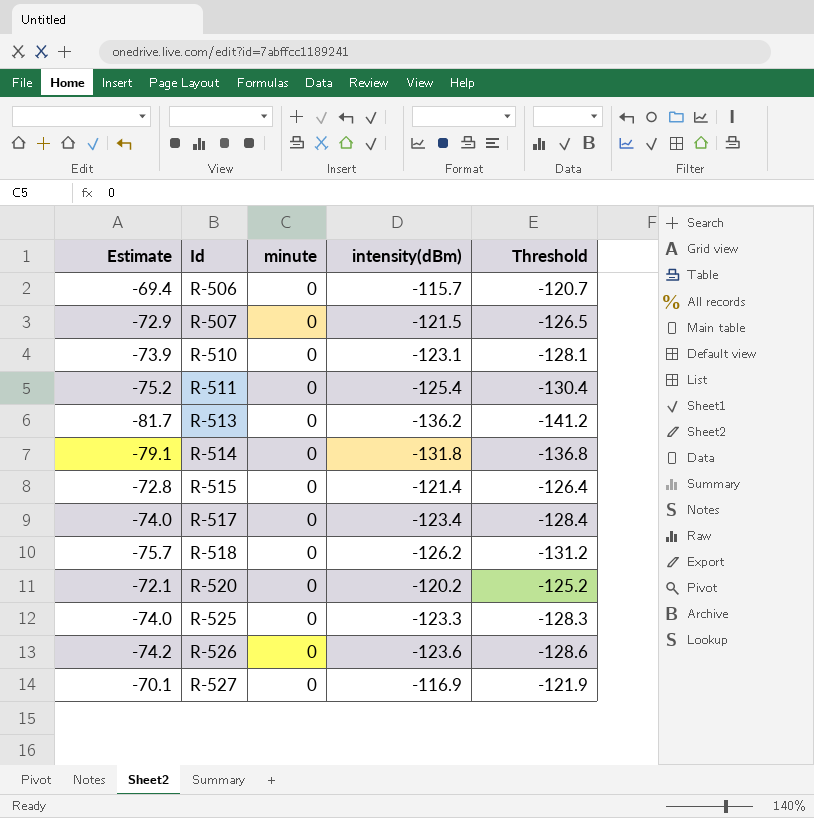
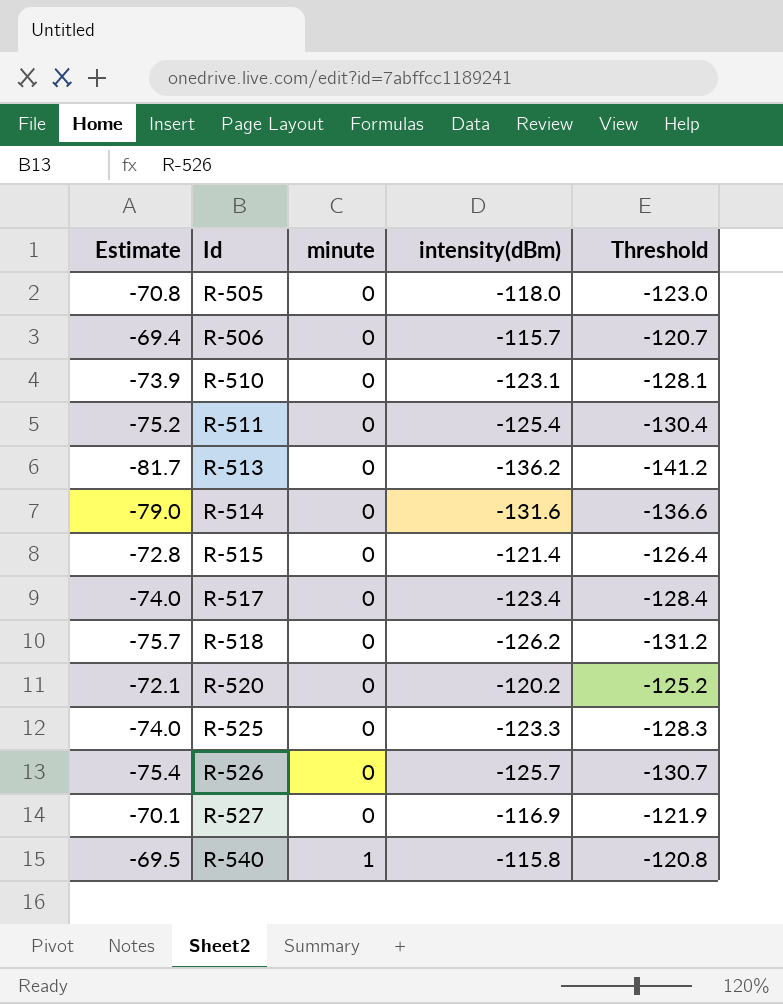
row R-507: -72.9 | 0 | -121.5 | -126.5 -> none
row R-505: none -> -70.8 | 0 | -118.0 | -123.0
R-514 | Estimate: -79.1 -> -79.0
R-514 | intensity(dBm): -131.8 -> -131.6
R-514 | Threshold: -136.8 -> -136.6
R-526 | Estimate: -74.2 -> -75.4
R-526 | intensity(dBm): -123.6 -> -125.7
R-526 | Threshold: -128.6 -> -130.7
row R-540: none -> -69.5 | 1 | -115.8 | -120.8

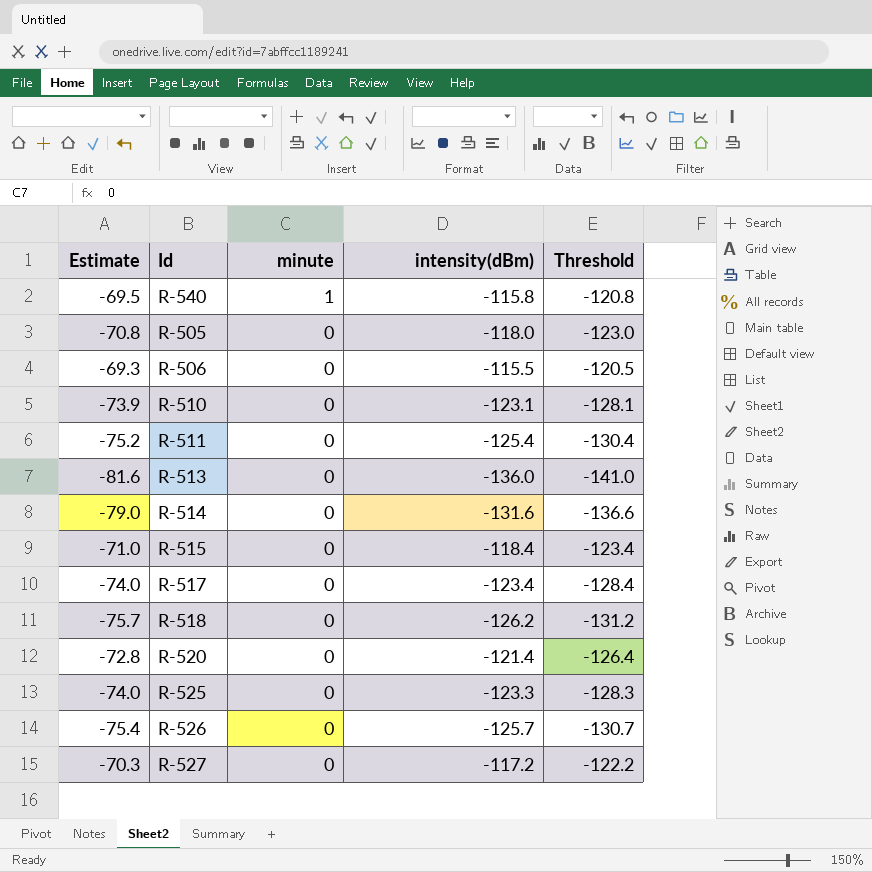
row order: Id ascending -> minute descending
R-506 | Estimate: -69.4 -> -69.3
R-506 | intensity(dBm): -115.7 -> -115.5
R-506 | Threshold: -120.7 -> -120.5
R-513 | Estimate: -81.7 -> -81.6
R-513 | intensity(dBm): -136.2 -> -136.0
R-513 | Threshold: -141.2 -> -141.0
R-515 | Estimate: -72.8 -> -71.0
R-515 | intensity(dBm): -121.4 -> -118.4
R-515 | Threshold: -126.4 -> -123.4
R-520 | Estimate: -72.1 -> -72.8
R-520 | intensity(dBm): -120.2 -> -121.4
R-520 | Threshold: -125.2 -> -126.4
R-527 | Estimate: -70.1 -> -70.3
R-527 | intensity(dBm): -116.9 -> -117.2
R-527 | Threshold: -121.9 -> -122.2

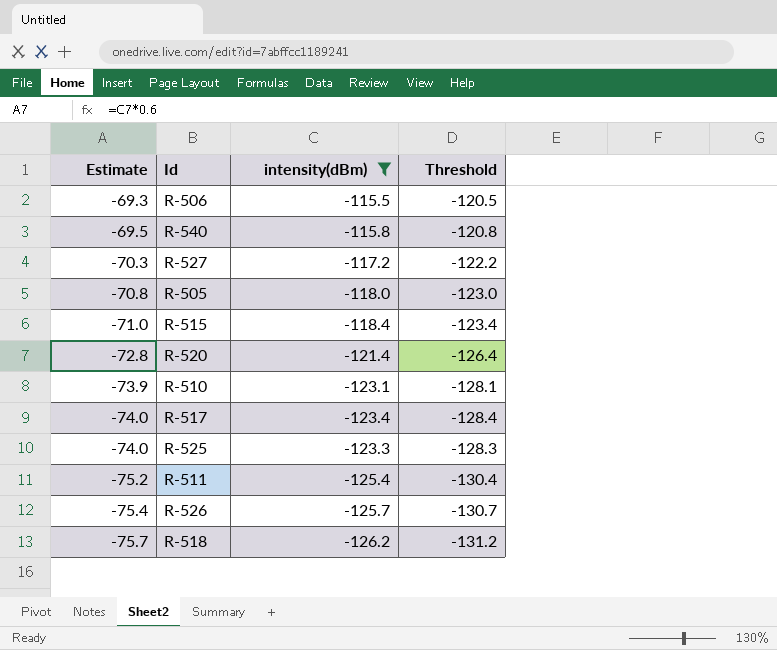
filter: none -> intensity(dBm) >= -126.2
row order: minute descending -> Estimate descending
column minute | position: 3 -> none

